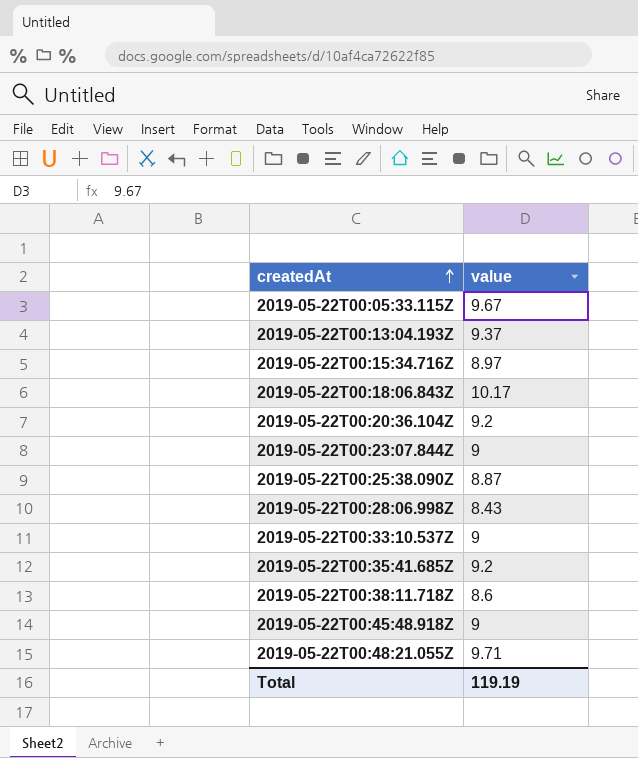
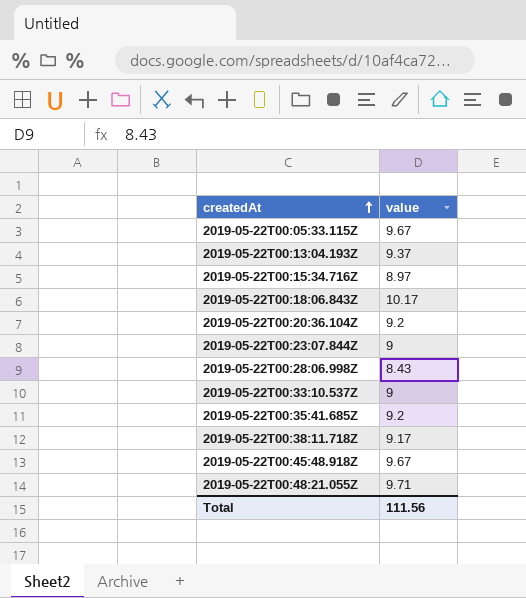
row 2019-05-22T00:25:38.090Z: 8.87 -> none
2019-05-22T00:38:11.718Z | value: 8.6 -> 9.17
2019-05-22T00:45:48.918Z | value: 9 -> 9.67
Total | value: 119.19 -> 111.56

